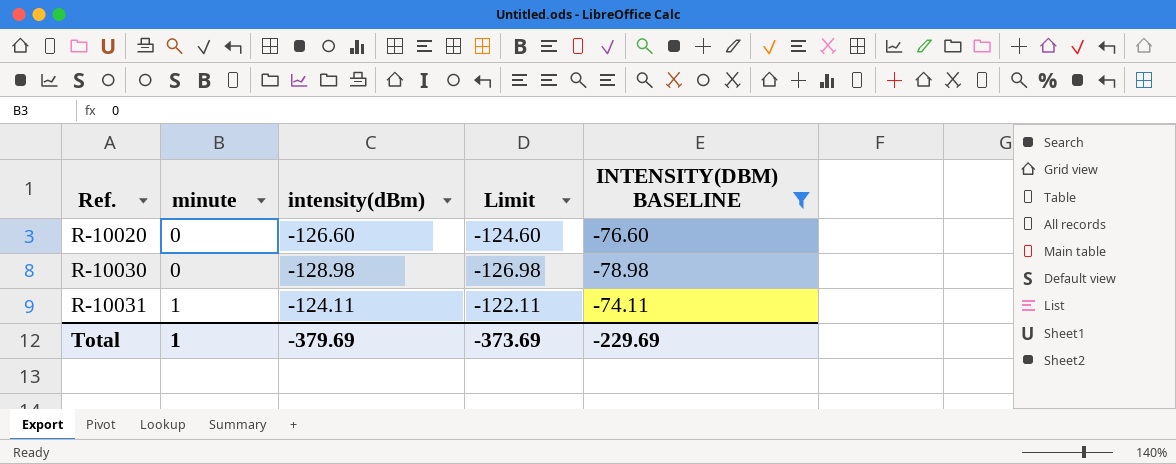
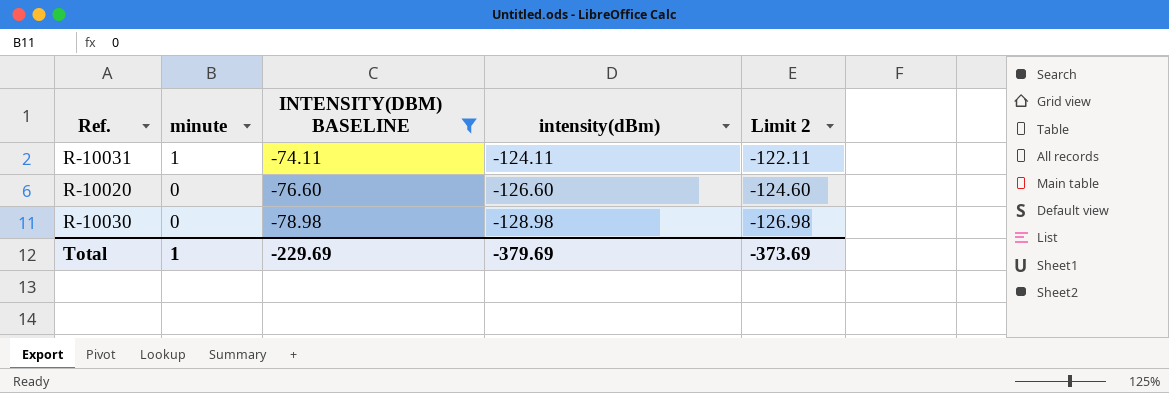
row order: Ref. ascending -> minute descending
column INTENSITY(DBM) BASELINE | position: 5 -> 3
column name: Limit -> Limit 2

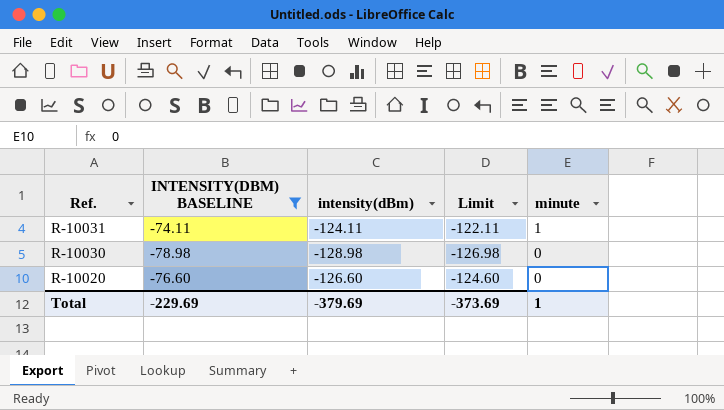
row order: minute descending -> Ref. descending
column name: Limit 2 -> Limit
column minute | position: 2 -> 5

